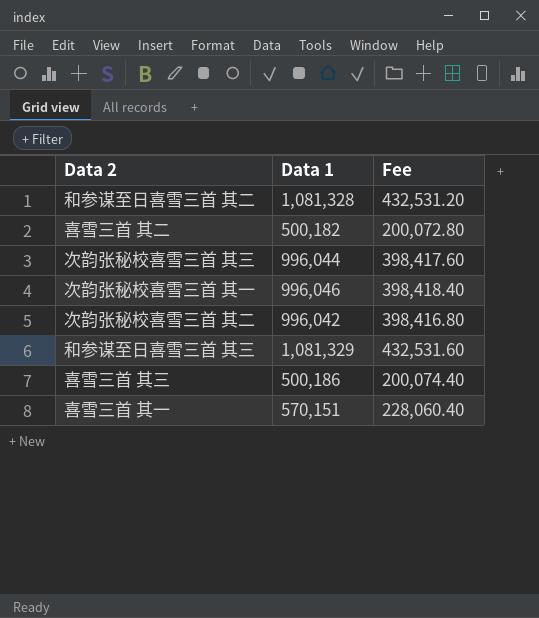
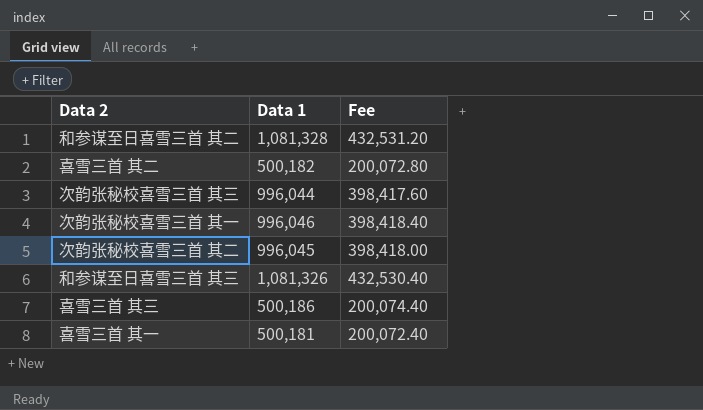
次韵张秘校喜雪三首 其二 | Data 1: 996,042 -> 996,045
次韵张秘校喜雪三首 其二 | Fee: 398,416.80 -> 398,418.00
和参谋至日喜雪三首 其三 | Data 1: 1,081,329 -> 1,081,326
和参谋至日喜雪三首 其三 | Fee: 432,531.60 -> 432,530.40
喜雪三首 其一 | Data 1: 570,151 -> 500,181
喜雪三首 其一 | Fee: 228,060.40 -> 200,072.40

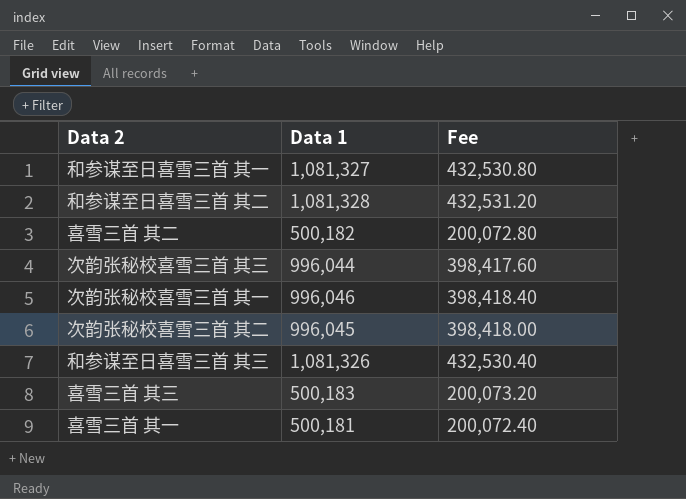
row 和参谋至日喜雪三首 其一: none -> 1,081,327 | 432,530.80
喜雪三首 其三 | Data 1: 500,186 -> 500,183
喜雪三首 其三 | Fee: 200,074.40 -> 200,073.20

